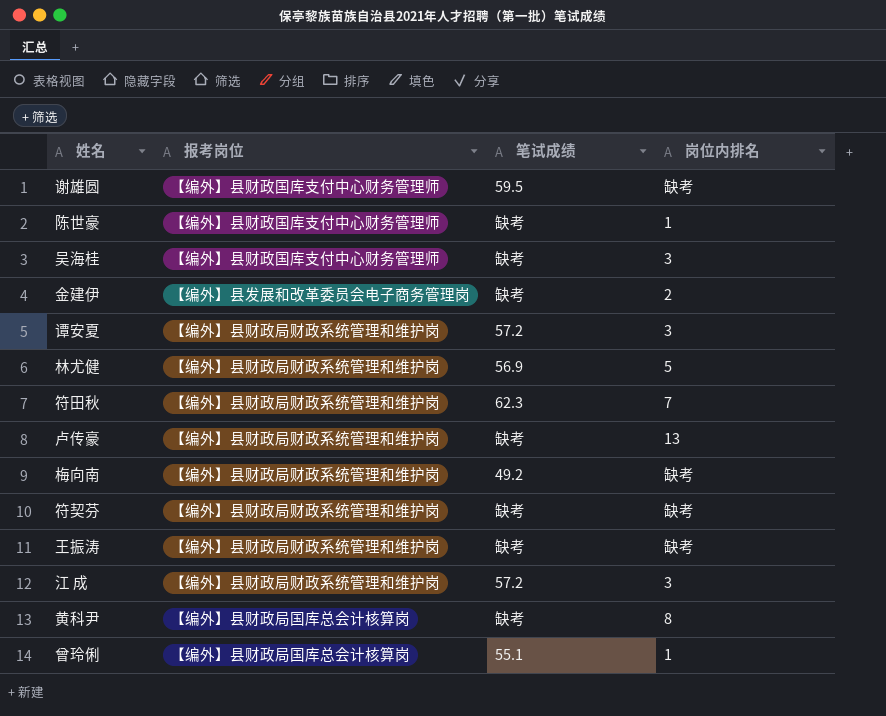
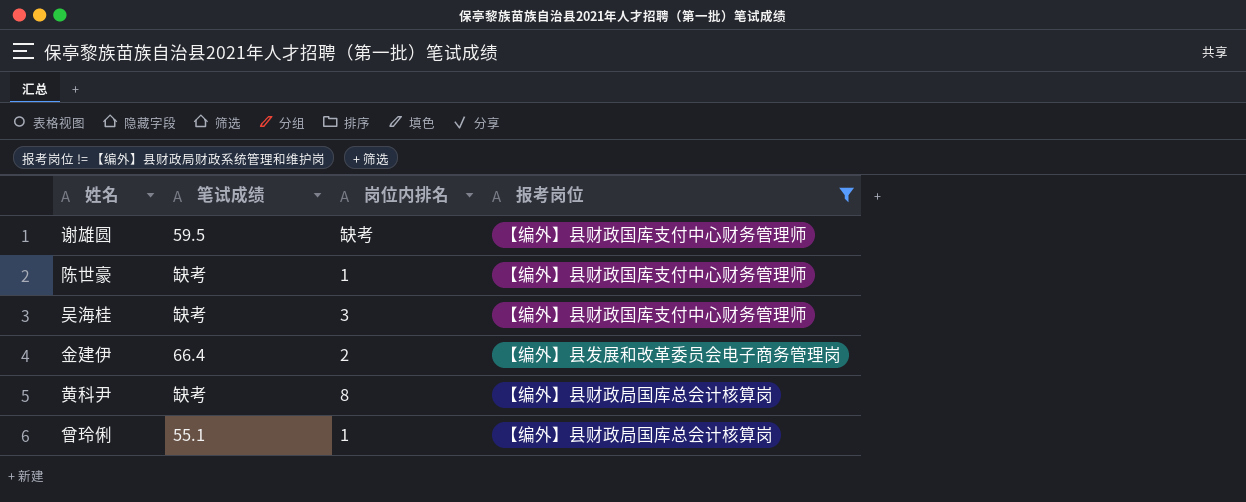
filter: none -> 报考岗位 != 【编外】县财政局财政系统管理和维护岗
column 报考岗位 | position: 2 -> 4
金建伊 | 笔试成绩: 缺考 -> 66.4

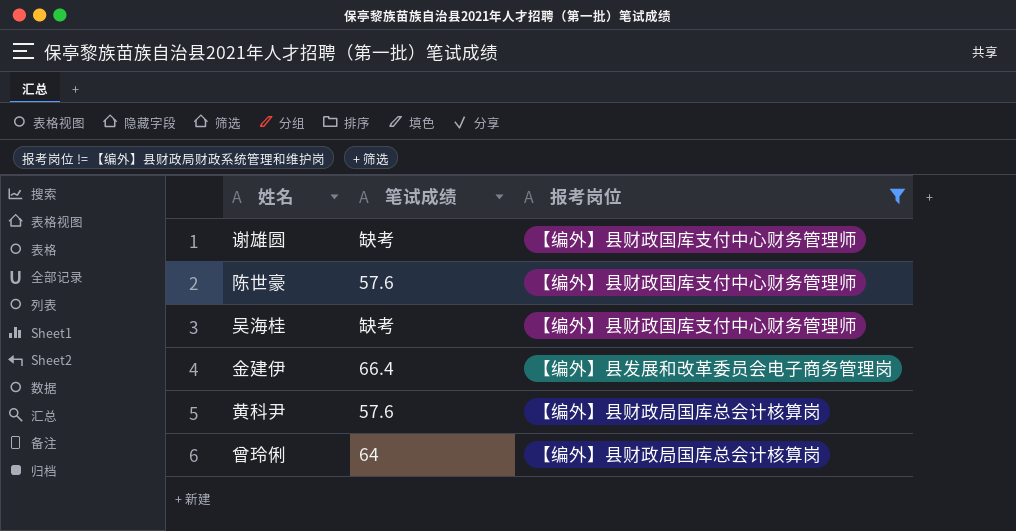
column 岗位内排名 | position: 3 -> none
谢雄圆 | 笔试成绩: 59.5 -> 缺考
陈世豪 | 笔试成绩: 缺考 -> 57.6
黄科尹 | 笔试成绩: 缺考 -> 57.6
曾玲俐 | 笔试成绩: 55.1 -> 64

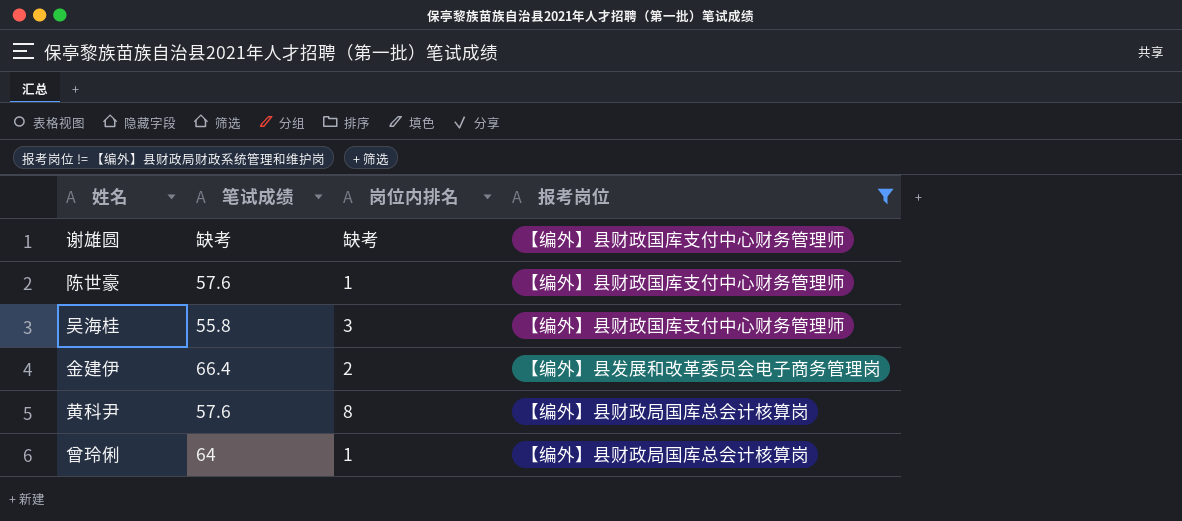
column 岗位内排名 | position: none -> 3
吴海桂 | 笔试成绩: 缺考 -> 55.8

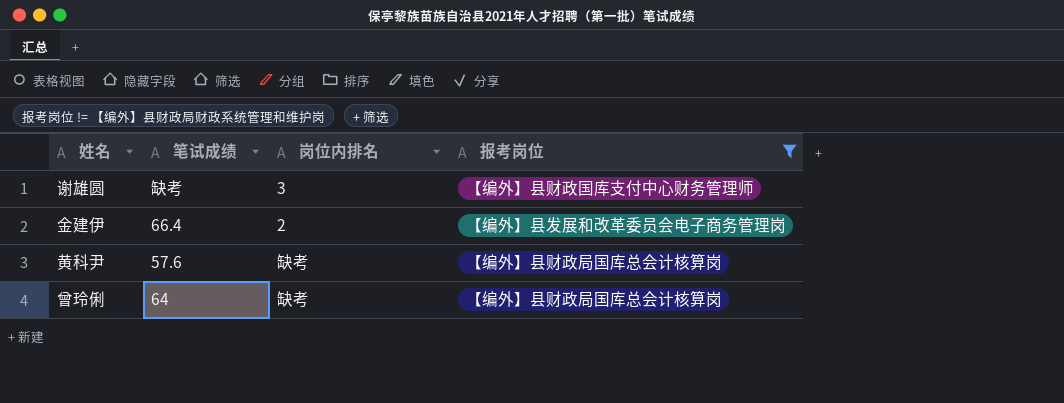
row 陈世豪: 57.6 | 1 | 【编外】县财政国库支付中心财务管理师 -> none
row 吴海桂: 55.8 | 3 | 【编外】县财政国库支付中心财务管理师 -> none
谢雄圆 | 岗位内排名: 缺考 -> 3
黄科尹 | 岗位内排名: 8 -> 缺考
曾玲俐 | 岗位内排名: 1 -> 缺考

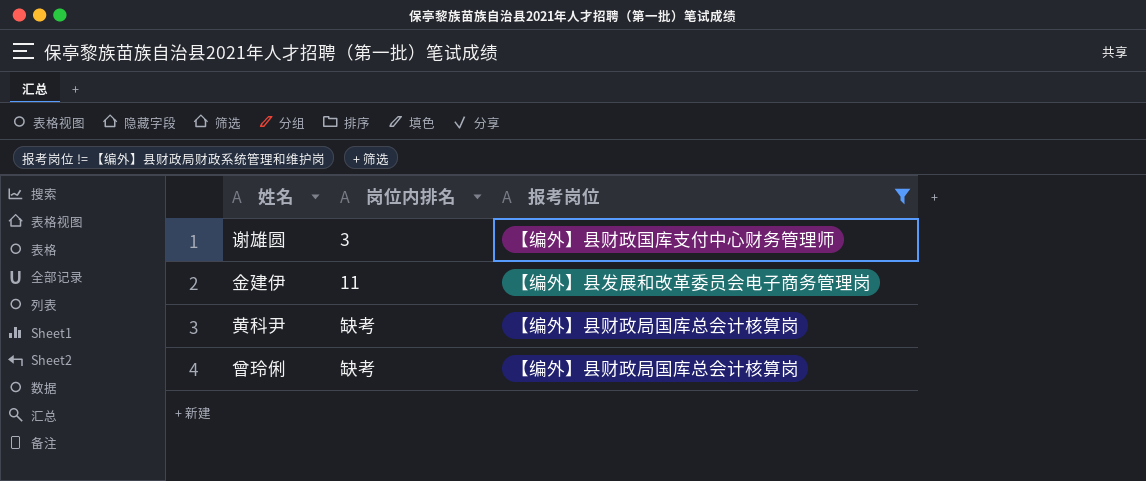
column 笔试成绩 | position: 2 -> none
金建伊 | 岗位内排名: 2 -> 11

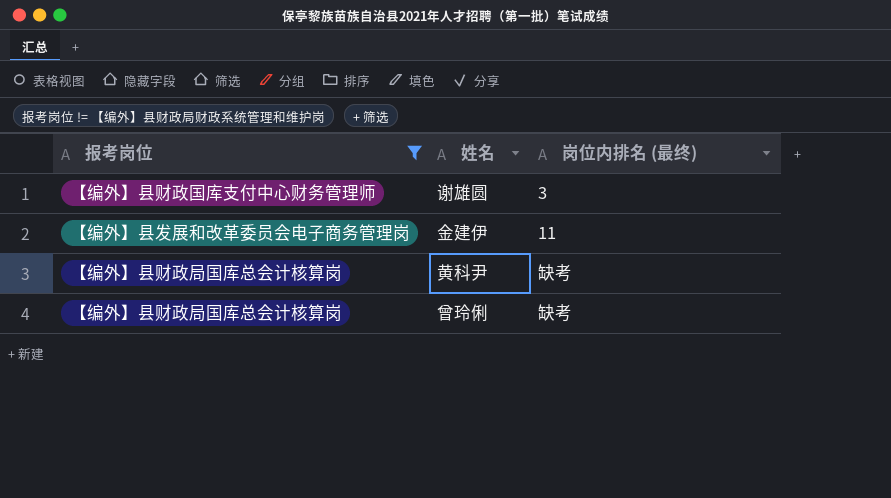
column 报考岗位 | position: 3 -> 1
column name: 岗位内排名 -> 岗位内排名 (最终)

